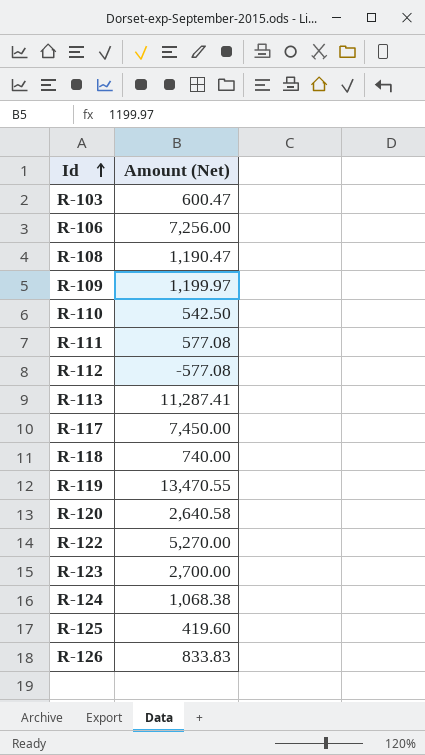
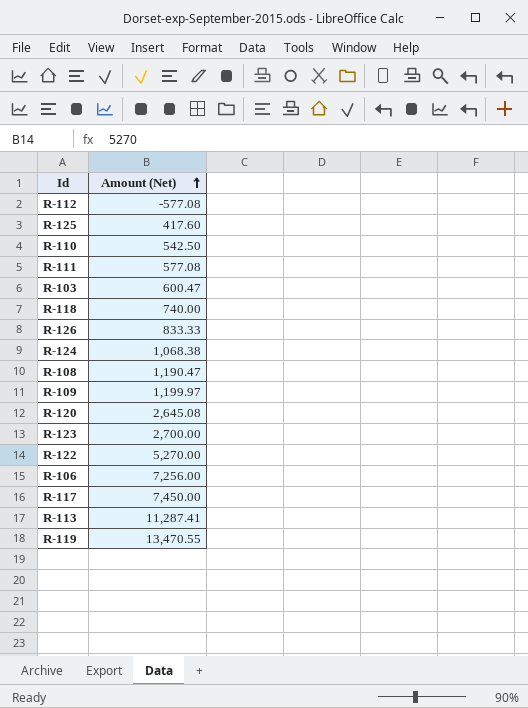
row order: Id ascending -> Amount (Net) ascending
R-125 | Amount (Net): 419.60 -> 417.60
R-126 | Amount (Net): 833.83 -> 833.33
R-120 | Amount (Net): 2,640.58 -> 2,645.08

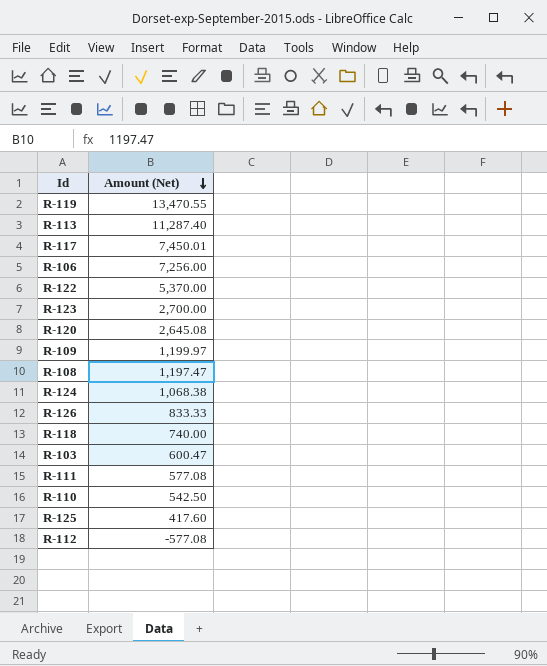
row order: Amount (Net) ascending -> Amount (Net) descending
R-113 | Amount (Net): 11,287.41 -> 11,287.40
R-117 | Amount (Net): 7,450.00 -> 7,450.01
R-122 | Amount (Net): 5,270.00 -> 5,370.00
R-108 | Amount (Net): 1,190.47 -> 1,197.47

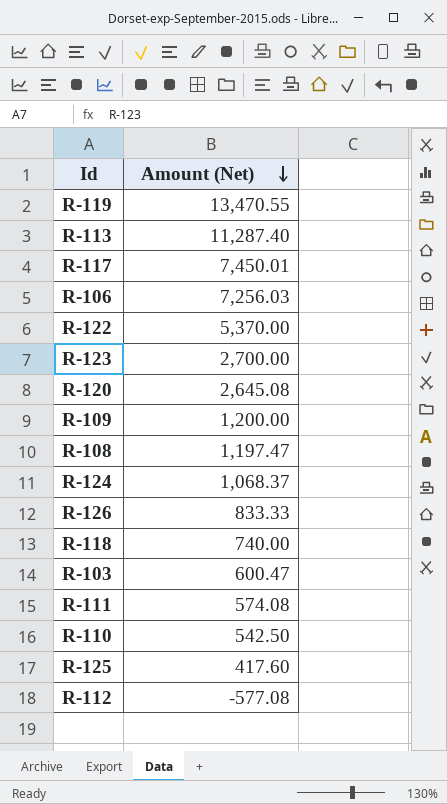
R-106 | Amount (Net): 7,256.00 -> 7,256.03
R-109 | Amount (Net): 1,199.97 -> 1,200.00
R-124 | Amount (Net): 1,068.38 -> 1,068.37
R-111 | Amount (Net): 577.08 -> 574.08

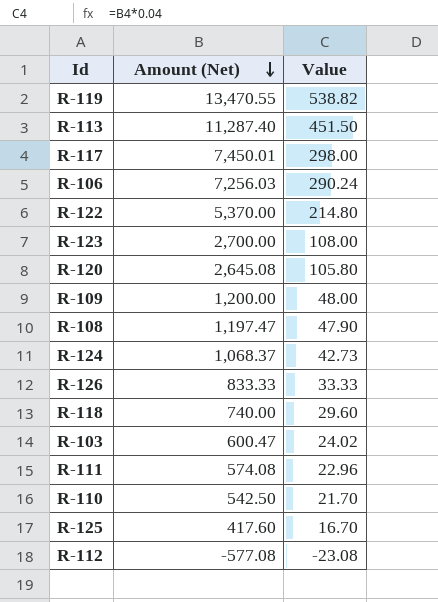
column Value | formula: none -> [Amount (Net)] * 0.04

